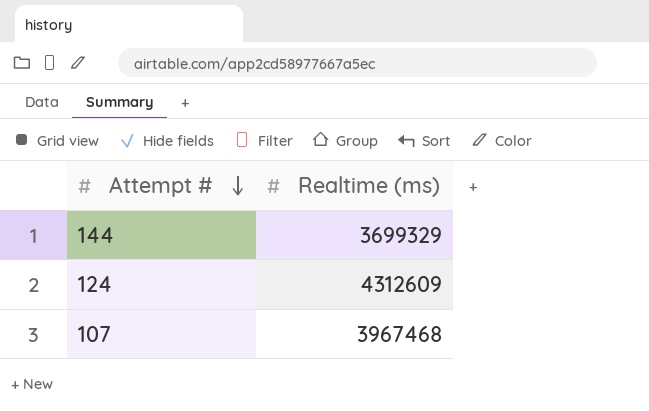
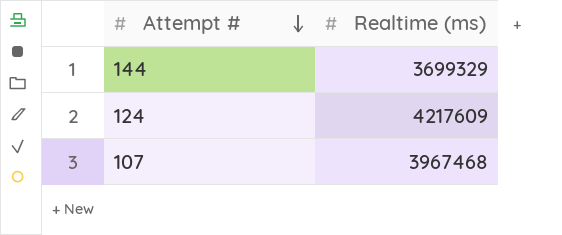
124 | Realtime (ms): 4312609 -> 4217609

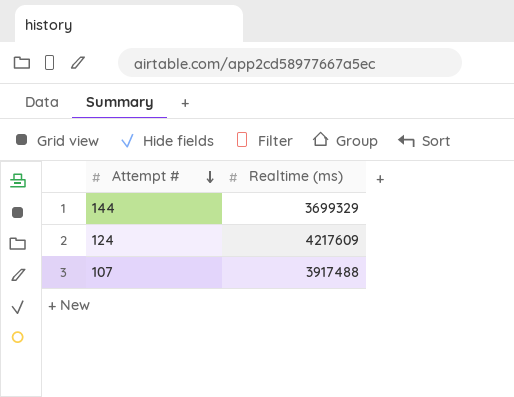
107 | Realtime (ms): 3967468 -> 3917488

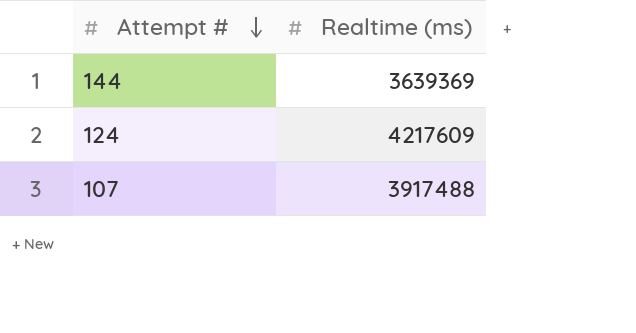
144 | Realtime (ms): 3699329 -> 3639369

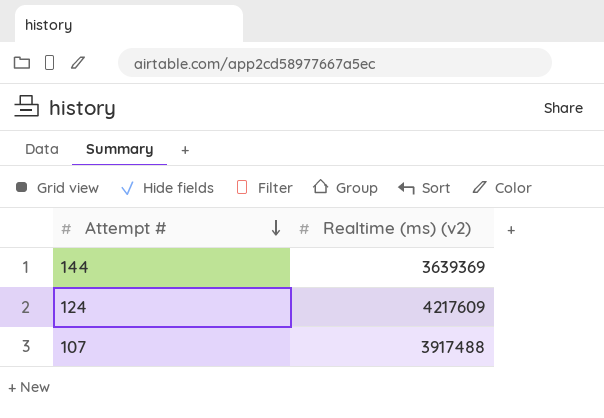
column name: Realtime (ms) -> Realtime (ms) (v2)

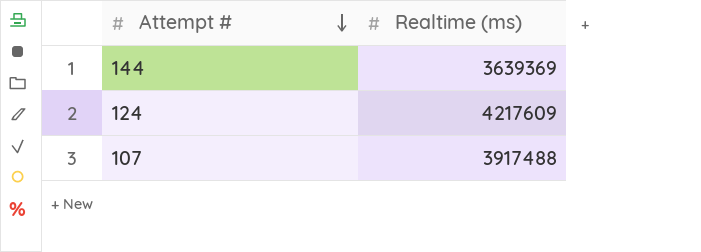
column name: Realtime (ms) (v2) -> Realtime (ms)

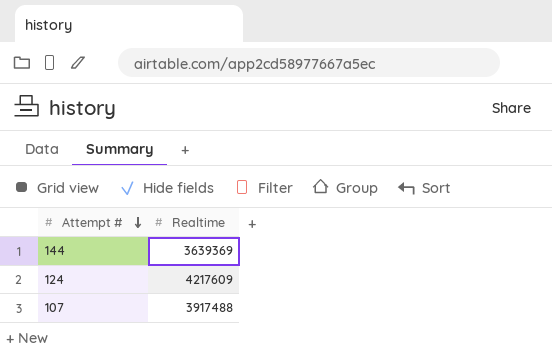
column name: Realtime (ms) -> Realtime

